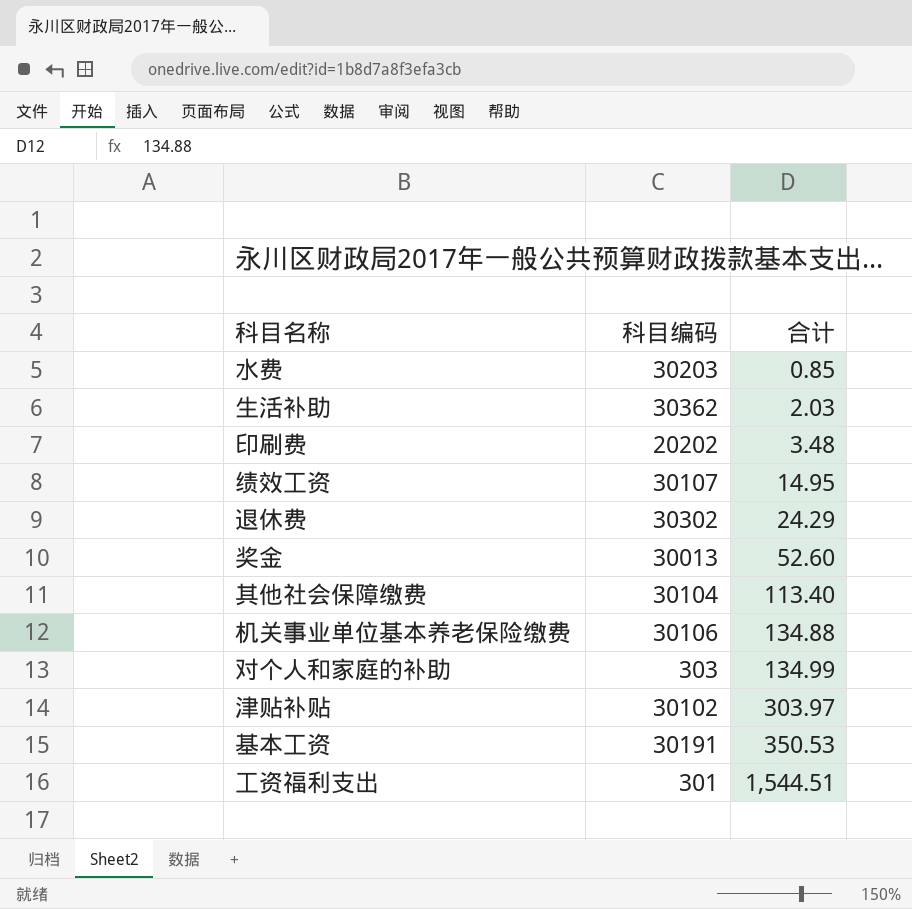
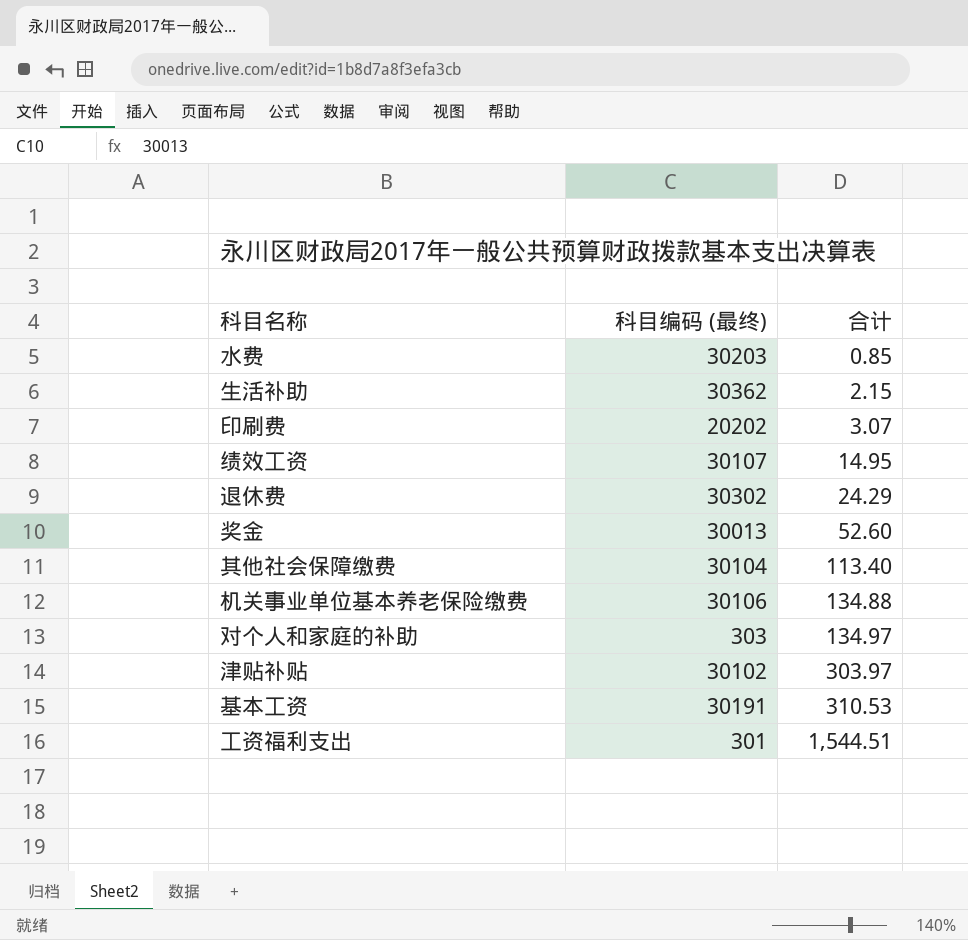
column name: 科目编码 -> 科目编码 (最终)
生活补助 | 合计: 2.03 -> 2.15
印刷费 | 合计: 3.48 -> 3.07
对个人和家庭的补助 | 合计: 134.99 -> 134.97
基本工资 | 合计: 350.53 -> 310.53

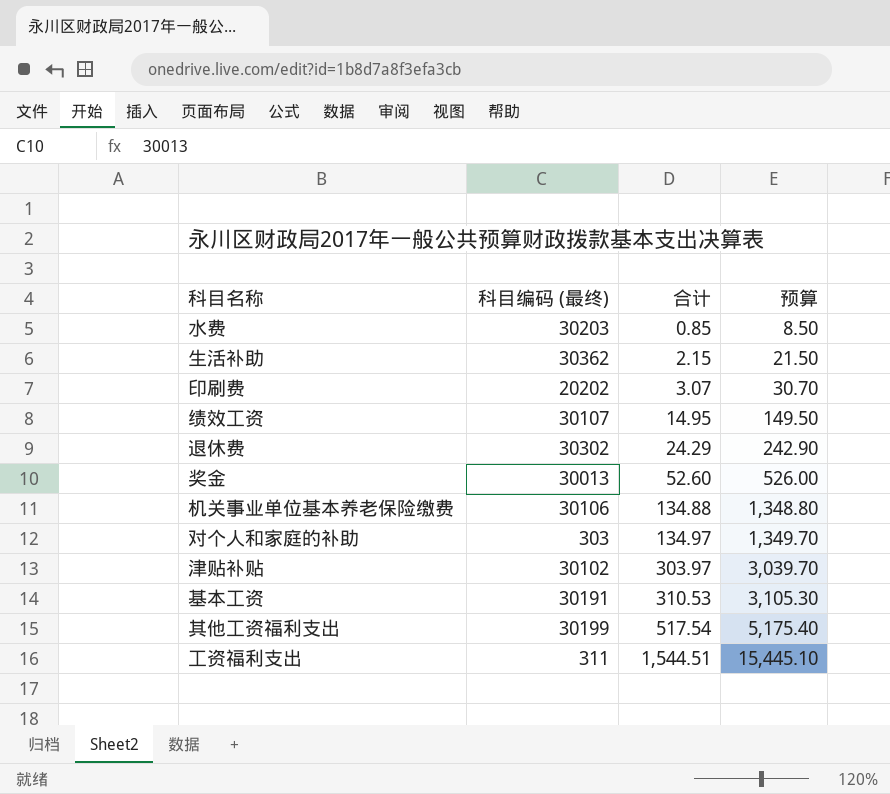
column 预算 | formula: none -> [合计] * 10
row 其他社会保障缴费: 30104 | 113.40 -> none
row 其他工资福利支出: none -> 30199 | 517.54 | 5,175.40
工资福利支出 | 科目编码 (最终): 301 -> 311

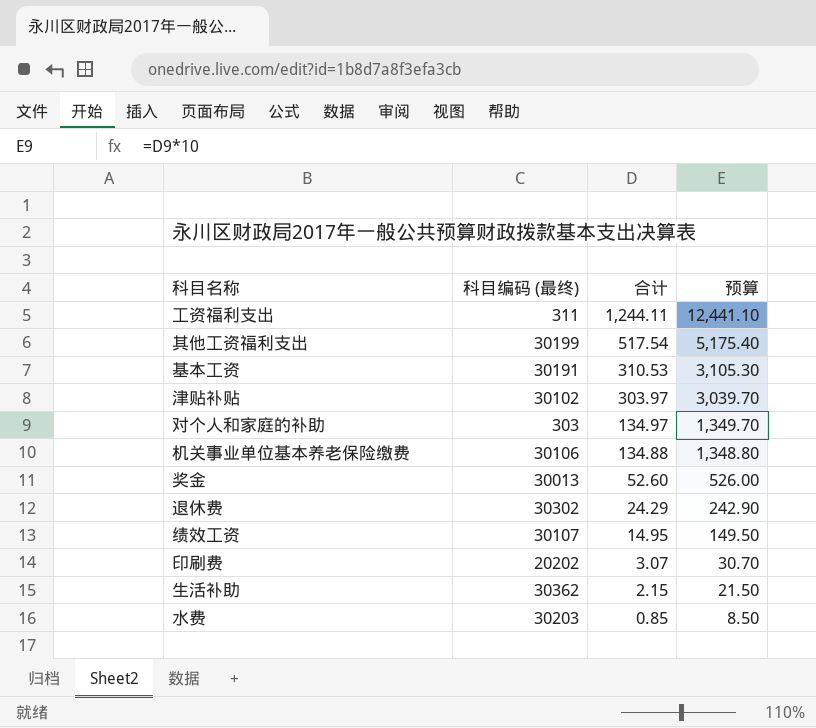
row order: 合计 ascending -> 合计 descending
工资福利支出 | 合计: 1,544.51 -> 1,244.11
工资福利支出 | 预算: 15,445.10 -> 12,441.10

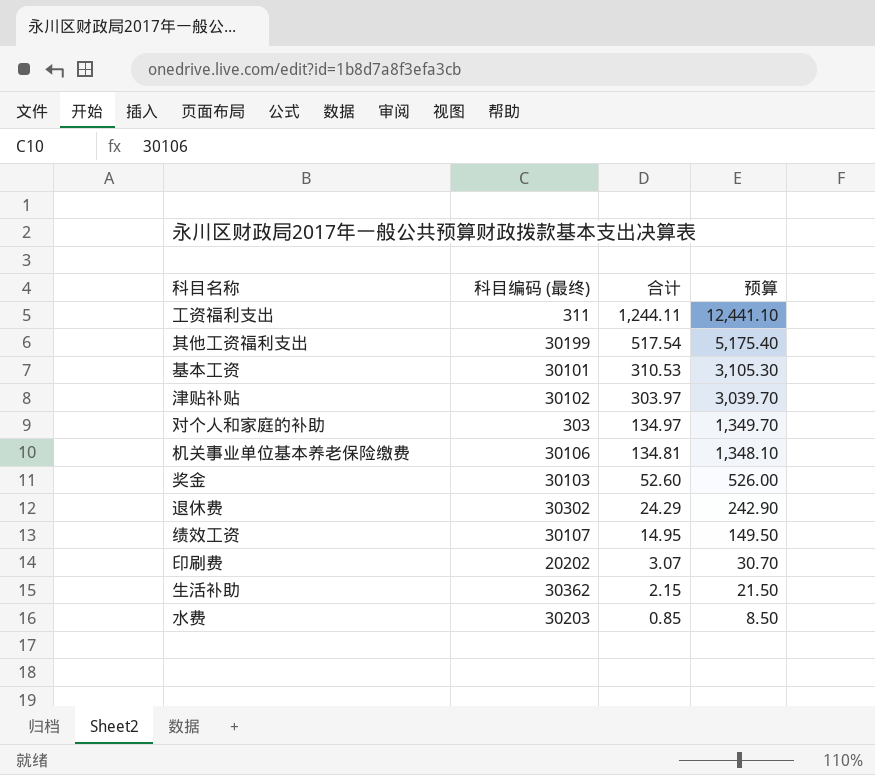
基本工资 | 科目编码 (最终): 30191 -> 30101
机关事业单位基本养老保险缴费 | 合计: 134.88 -> 134.81
机关事业单位基本养老保险缴费 | 预算: 1,348.80 -> 1,348.10
奖金 | 科目编码 (最终): 30013 -> 30103

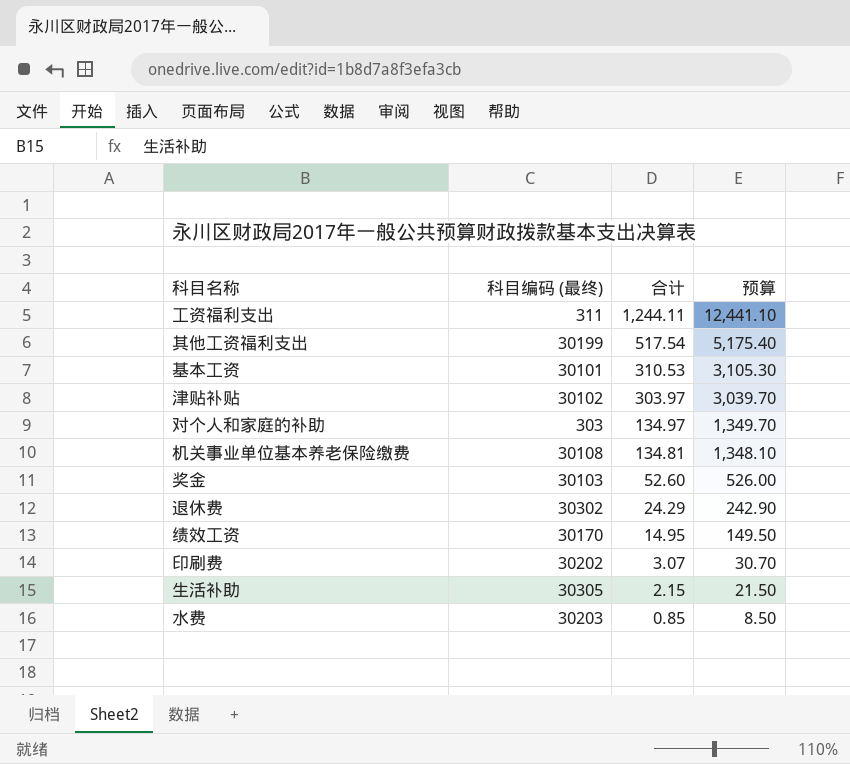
机关事业单位基本养老保险缴费 | 科目编码 (最终): 30106 -> 30108
绩效工资 | 科目编码 (最终): 30107 -> 30170
印刷费 | 科目编码 (最终): 20202 -> 30202
生活补助 | 科目编码 (最终): 30362 -> 30305

